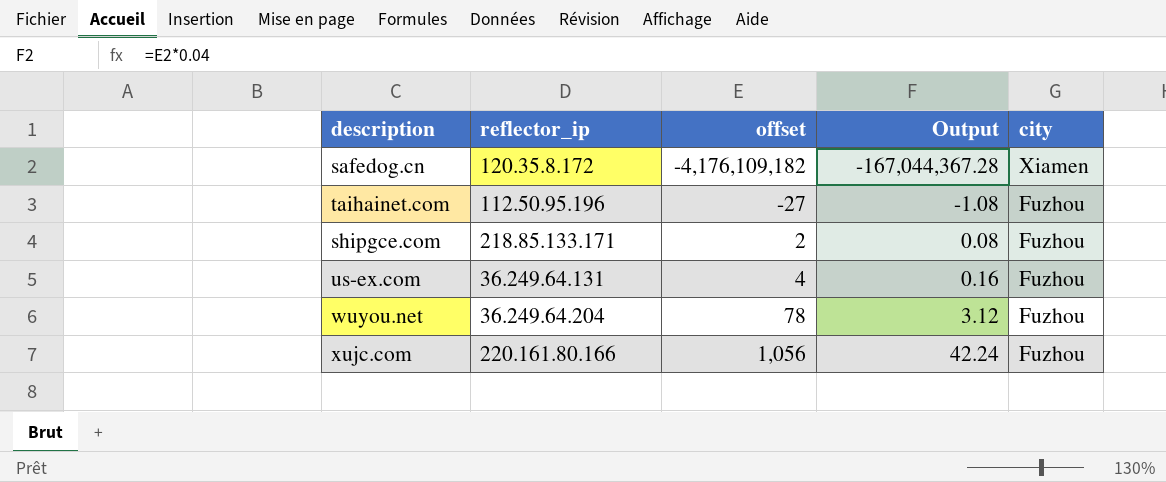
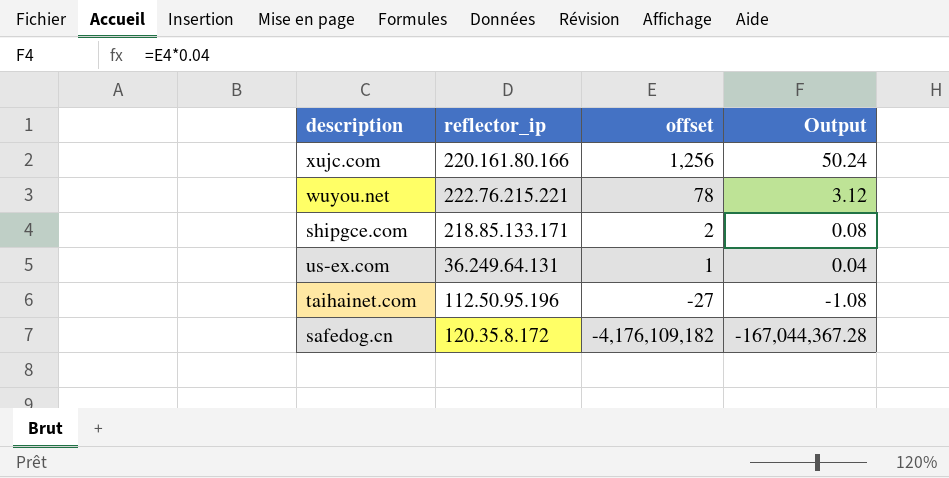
row order: offset ascending -> offset descending
column city | position: 5 -> none
xujc.com | offset: 1,056 -> 1,256
xujc.com | Output: 42.24 -> 50.24
wuyou.net | reflector_ip: 36.249.64.204 -> 222.76.215.221
us-ex.com | offset: 4 -> 1
us-ex.com | Output: 0.16 -> 0.04

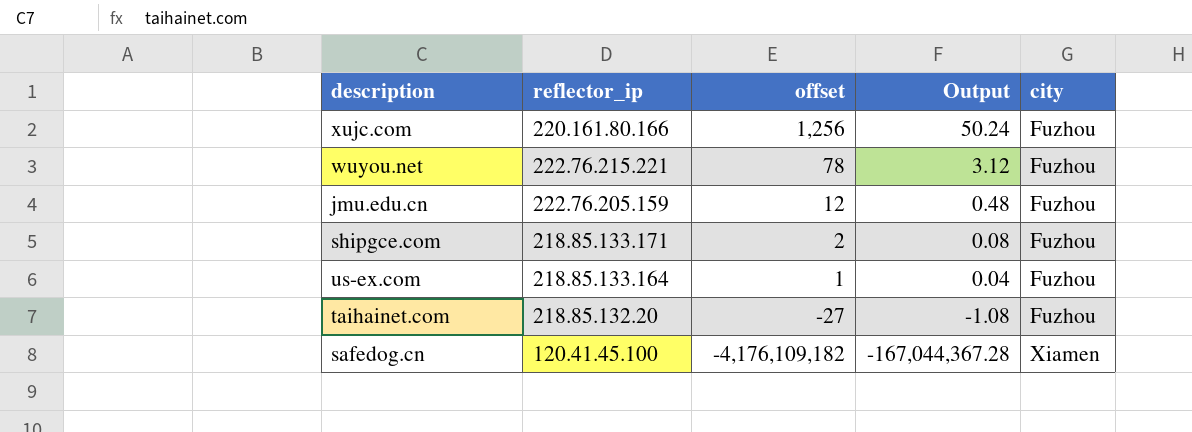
column city | position: none -> 5
row jmu.edu.cn: none -> 222.76.205.159 | 12 | 0.48 | Fuzhou
us-ex.com | reflector_ip: 36.249.64.131 -> 218.85.133.164
taihainet.com | reflector_ip: 112.50.95.196 -> 218.85.132.20
safedog.cn | reflector_ip: 120.35.8.172 -> 120.41.45.100

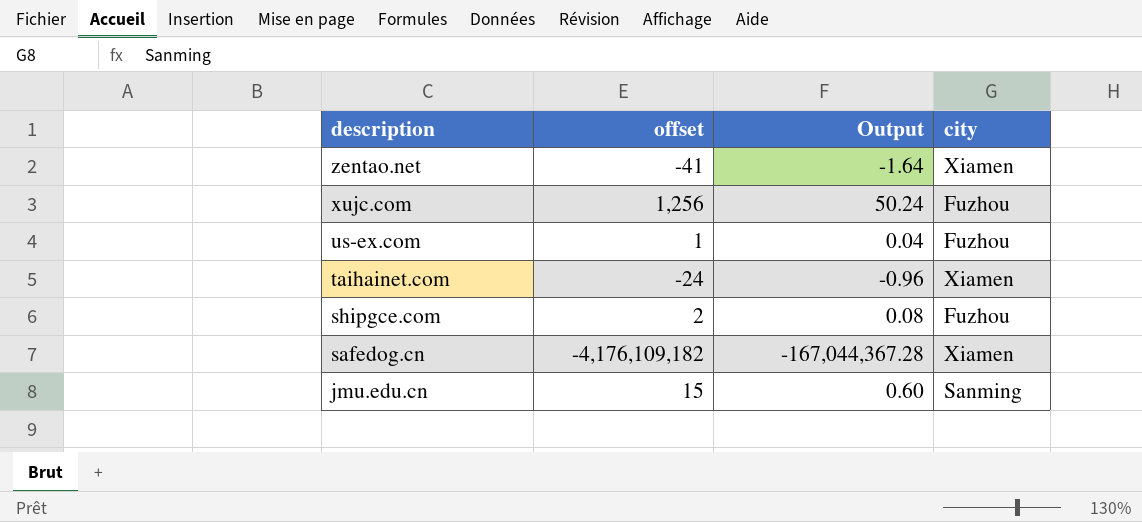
row order: offset descending -> description descending
column reflector_ip | position: 2 -> none
row wuyou.net: 222.76.215.221 | 78 | 3.12 | Fuzhou -> none
row zentao.net: none -> -41 | -1.64 | Xiamen
taihainet.com | offset: -27 -> -24
taihainet.com | Output: -1.08 -> -0.96
taihainet.com | city: Fuzhou -> Xiamen
jmu.edu.cn | offset: 12 -> 15
jmu.edu.cn | Output: 0.48 -> 0.60
jmu.edu.cn | city: Fuzhou -> Sanming

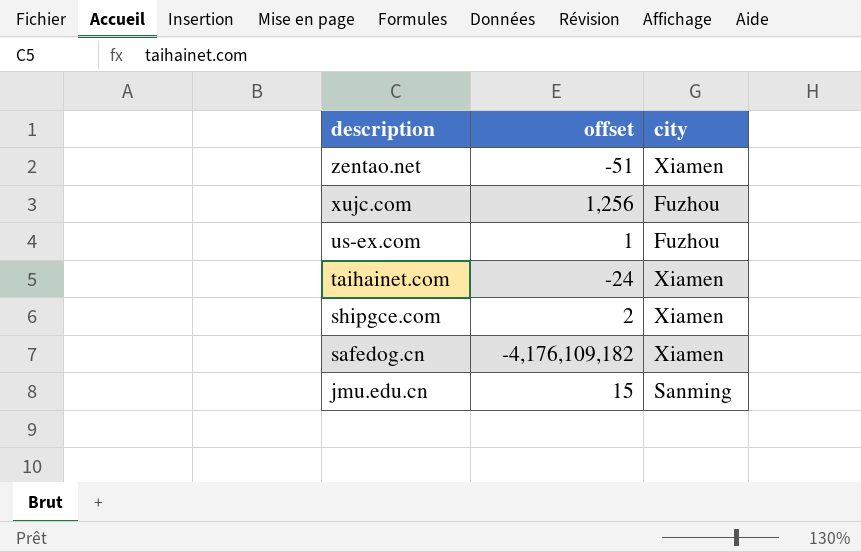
column Output | formula: [offset] * 0.04 -> none
zentao.net | offset: -41 -> -51
shipgce.com | city: Fuzhou -> Xiamen

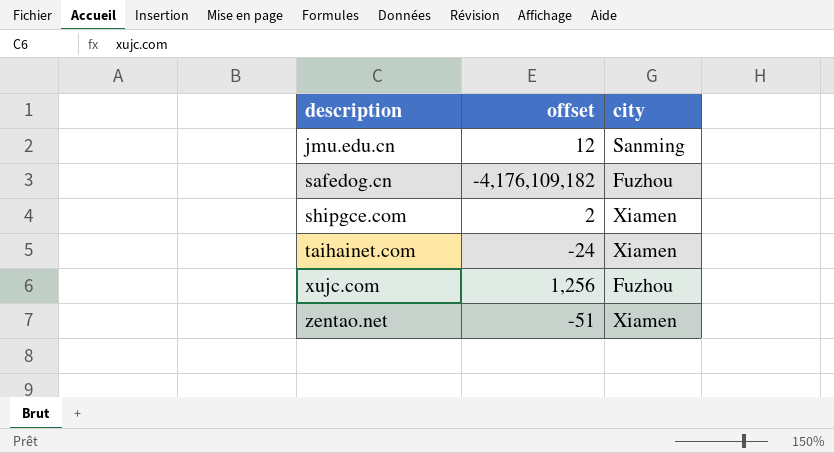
row order: description descending -> description ascending
row us-ex.com: 1 | Fuzhou -> none
jmu.edu.cn | offset: 15 -> 12
safedog.cn | city: Xiamen -> Fuzhou

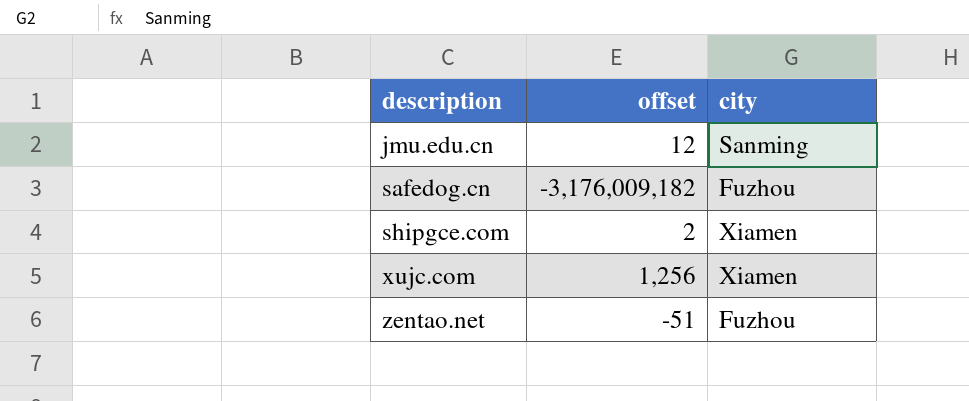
row taihainet.com: -24 | Xiamen -> none
safedog.cn | offset: -4,176,109,182 -> -3,176,009,182
xujc.com | city: Fuzhou -> Xiamen
zentao.net | city: Xiamen -> Fuzhou

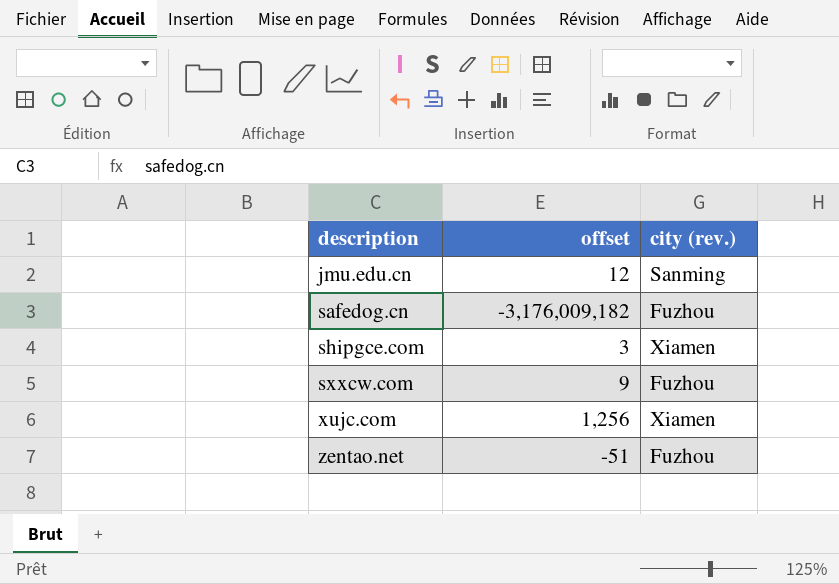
column name: city -> city (rev.)
shipgce.com | offset: 2 -> 3
row sxxcw.com: none -> 9 | Fuzhou

